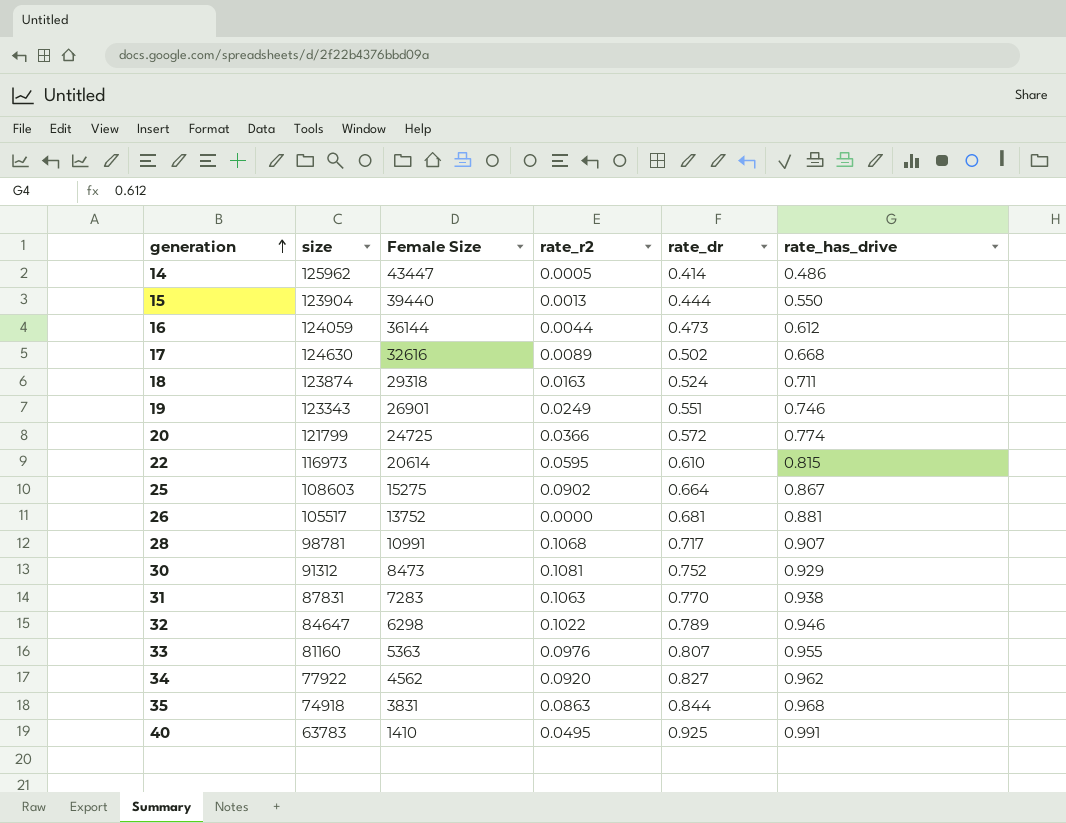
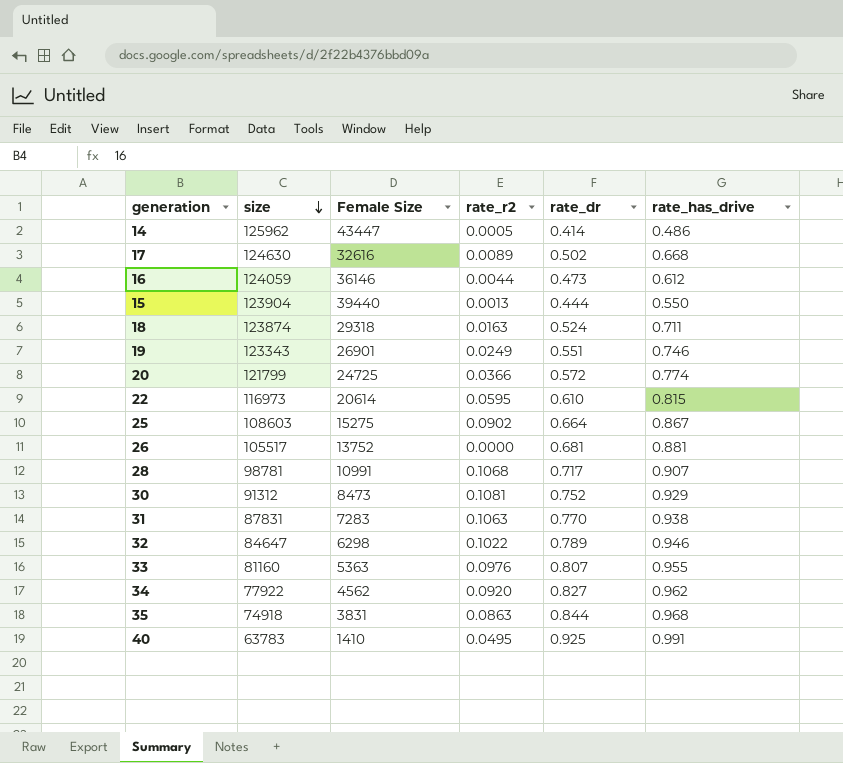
row order: generation ascending -> size descending
16 | Female Size: 36144 -> 36146

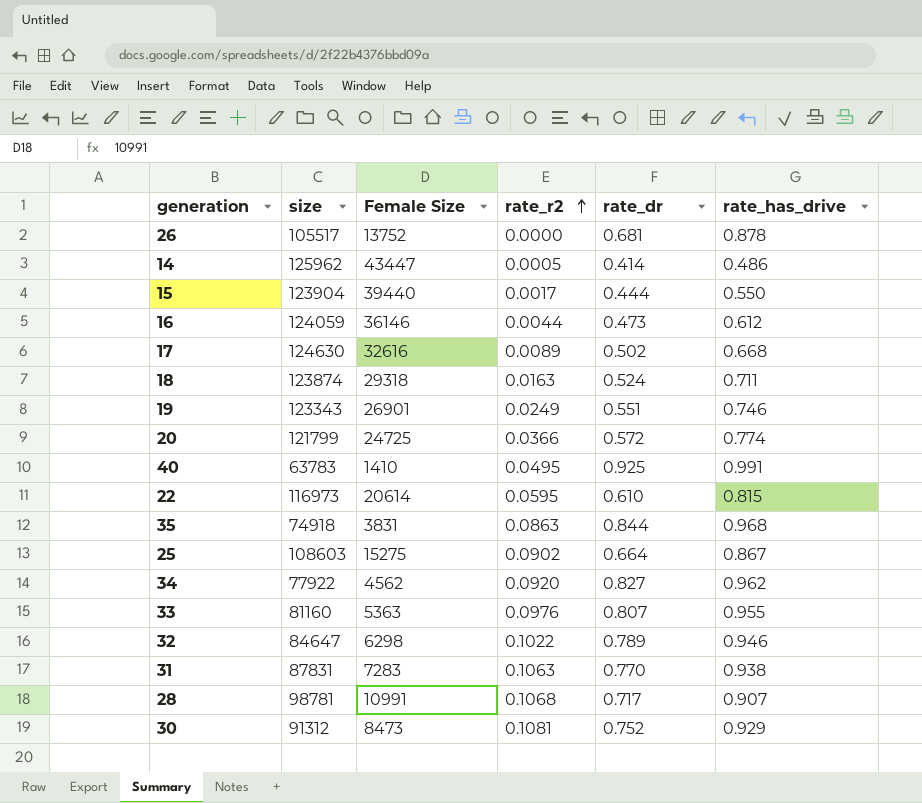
row order: size descending -> rate_r2 ascending
26 | rate_has_drive: 0.881 -> 0.878
15 | rate_r2: 0.0013 -> 0.0017

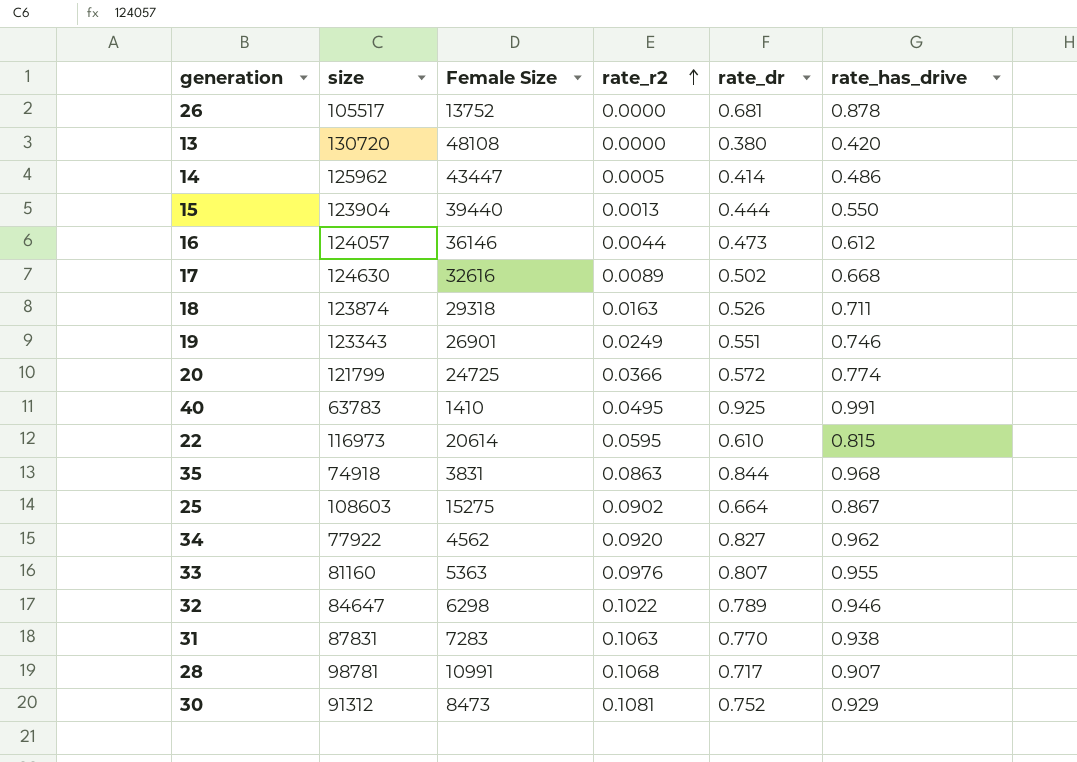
row 13: none -> 130720 | 48108 | 0.0000 | 0.380 | 0.420
15 | rate_r2: 0.0017 -> 0.0013
16 | size: 124059 -> 124057
18 | rate_dr: 0.524 -> 0.526

